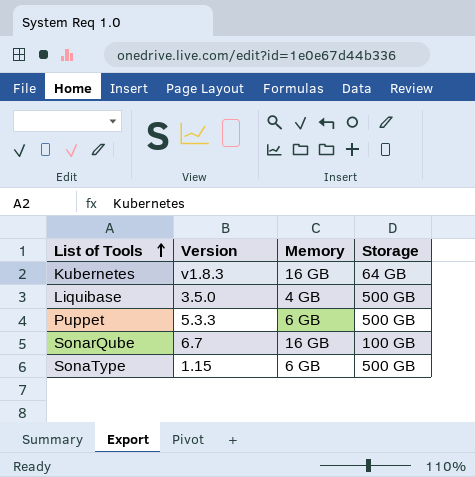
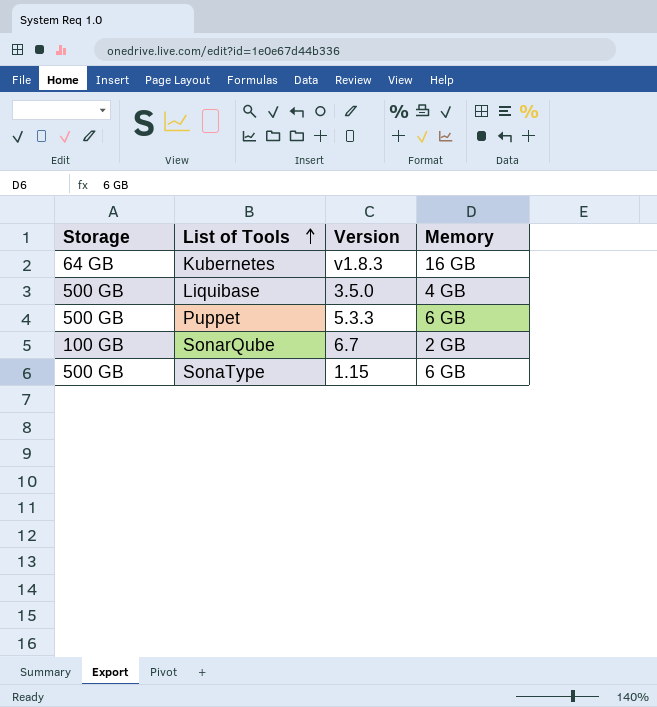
column Storage | position: 4 -> 1
SonarQube | Memory: 16 GB -> 2 GB

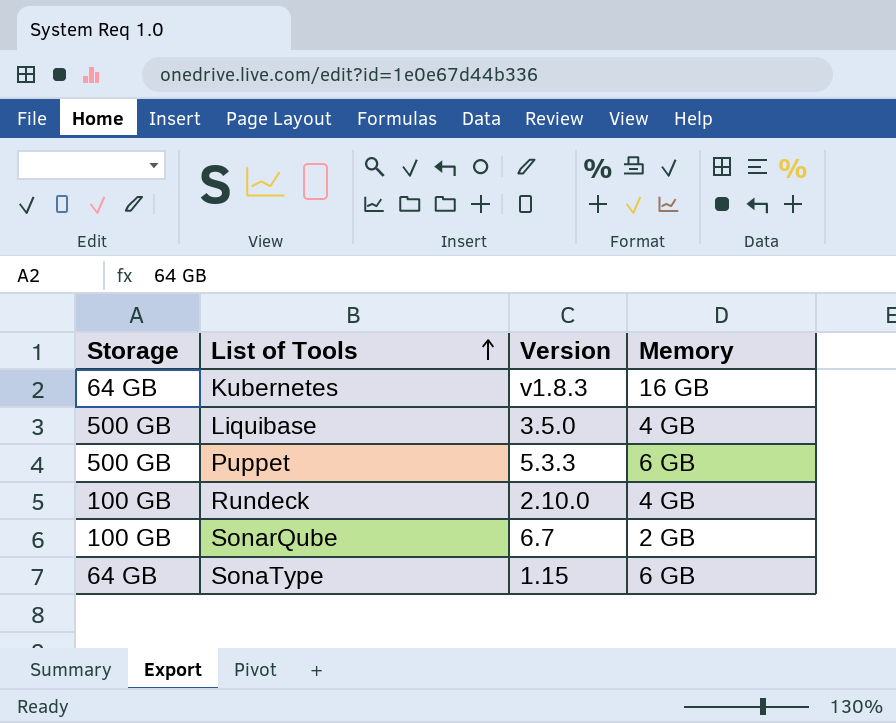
row Rundeck: none -> 100 GB | 2.10.0 | 4 GB
SonaType | Storage: 500 GB -> 64 GB

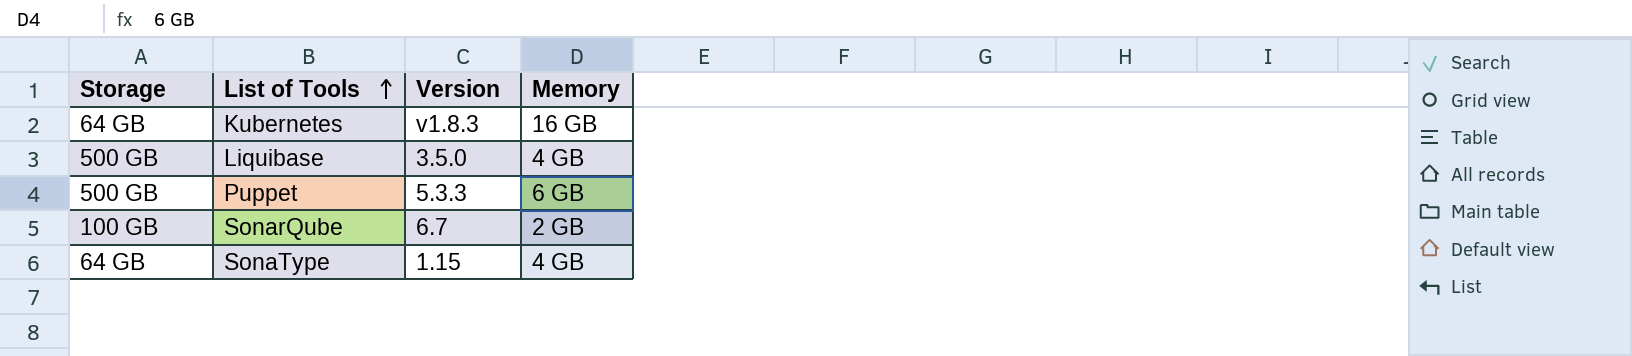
row Rundeck: 100 GB | 2.10.0 | 4 GB -> none
SonaType | Memory: 6 GB -> 4 GB

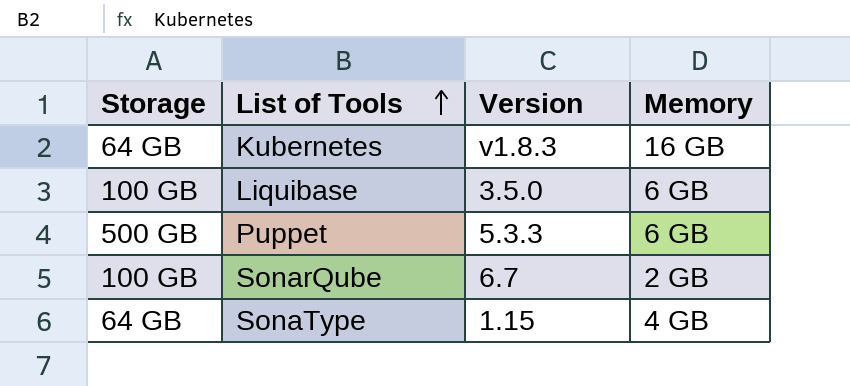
Liquibase | Storage: 500 GB -> 100 GB
Liquibase | Memory: 4 GB -> 6 GB

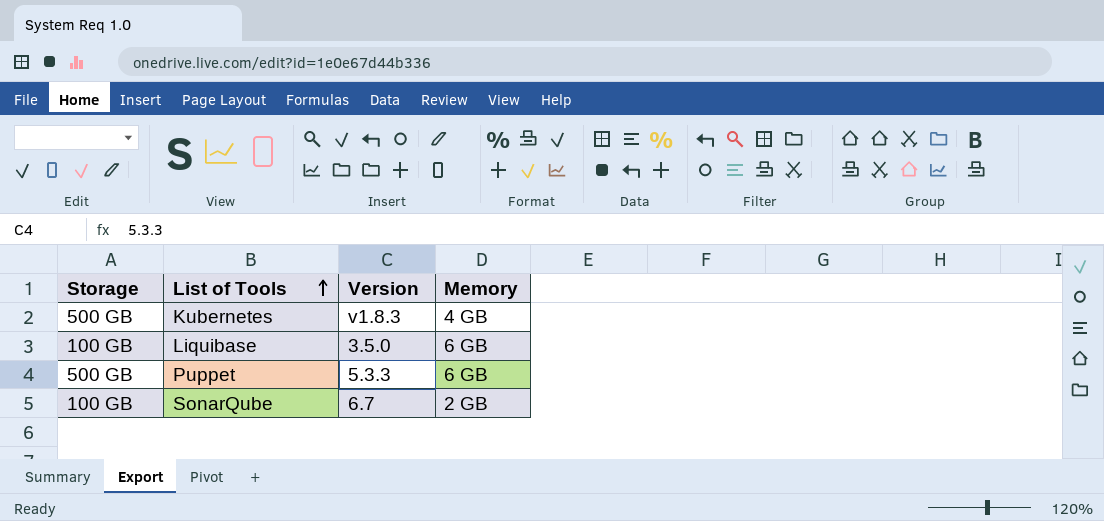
row SonaType: 64 GB | 1.15 | 4 GB -> none
Kubernetes | Storage: 64 GB -> 500 GB
Kubernetes | Memory: 16 GB -> 4 GB

